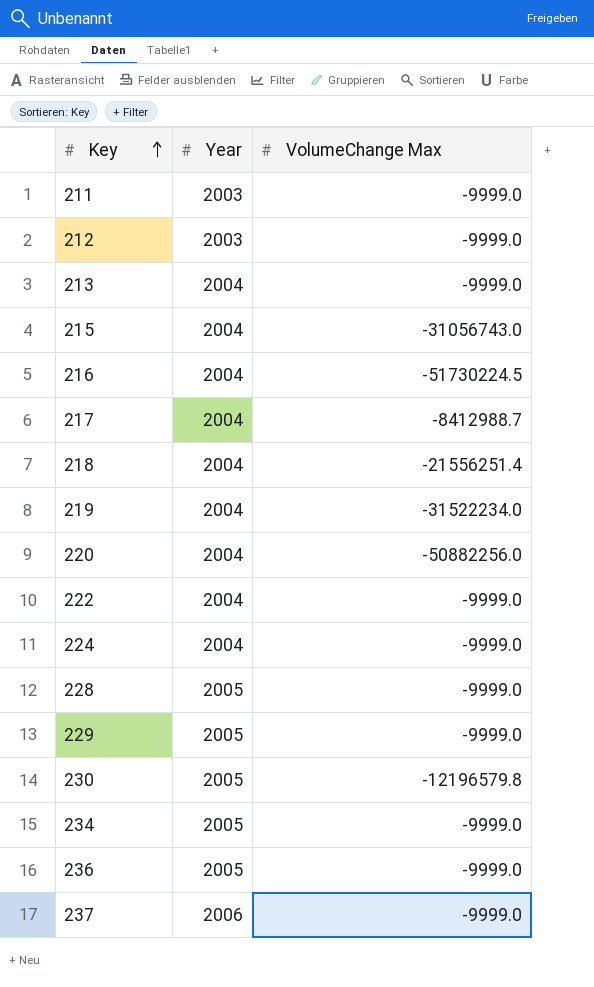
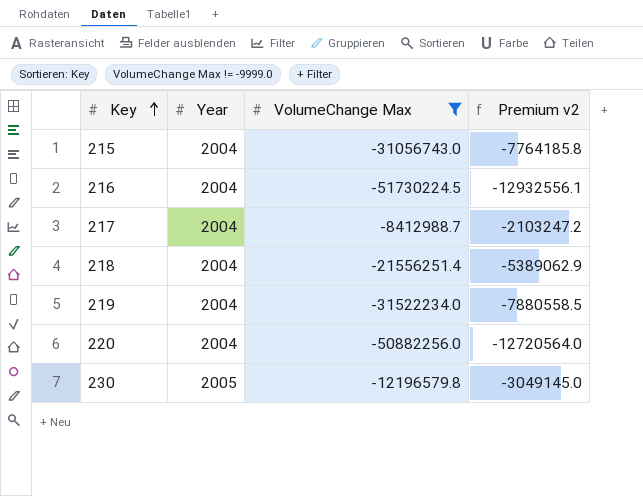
filter: none -> VolumeChange Max != -9999.0
column Premium v2 | formula: none -> [VolumeChange Max] * 0.25

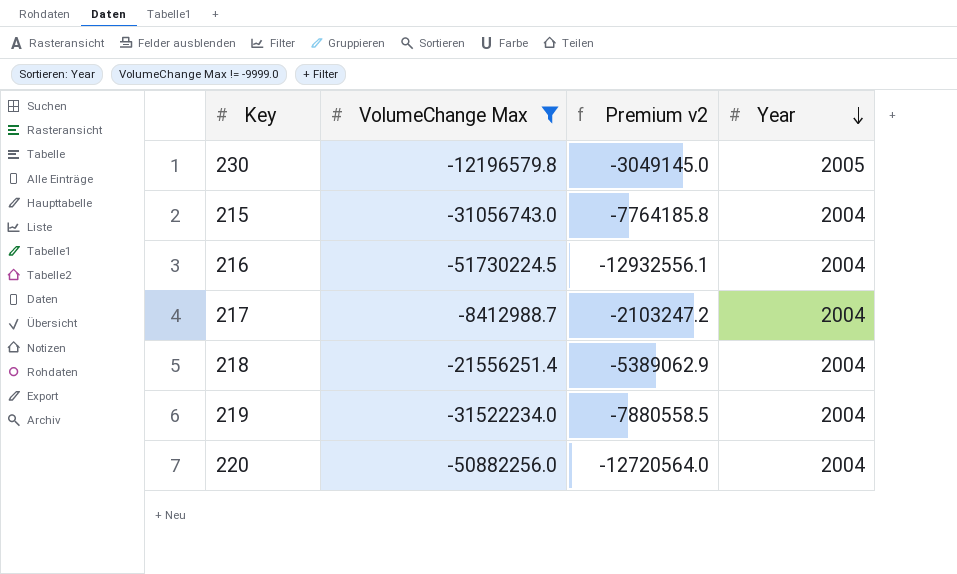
row order: Key ascending -> Year descending
column Year | position: 2 -> 4

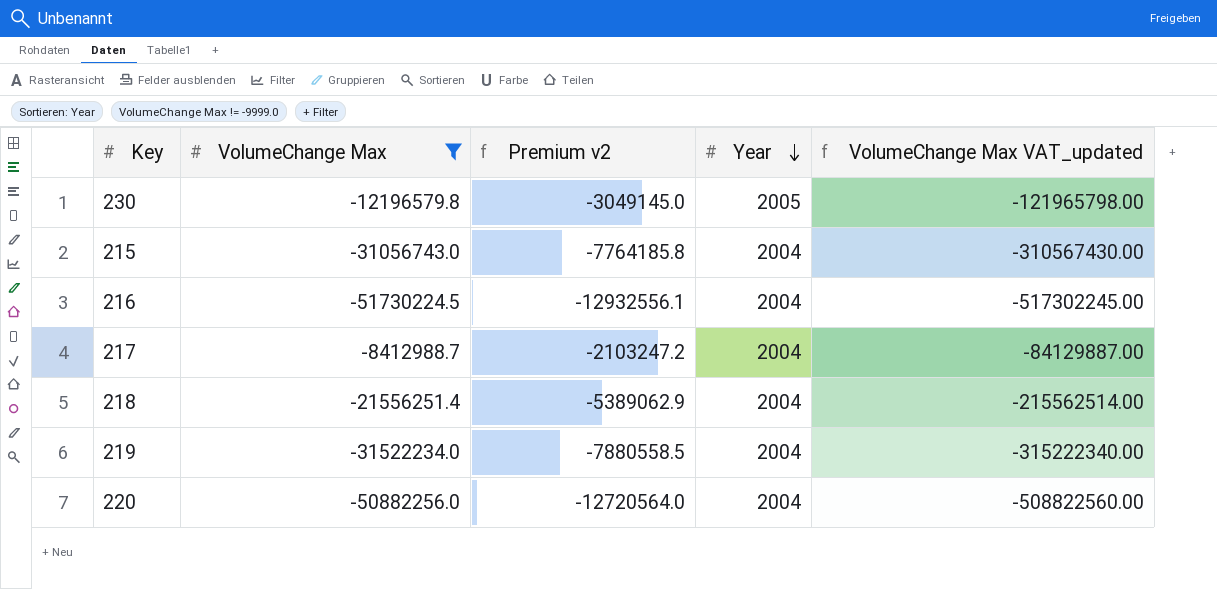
column VolumeChange Max VAT_updated | formula: none -> [VolumeChange Max] * 10

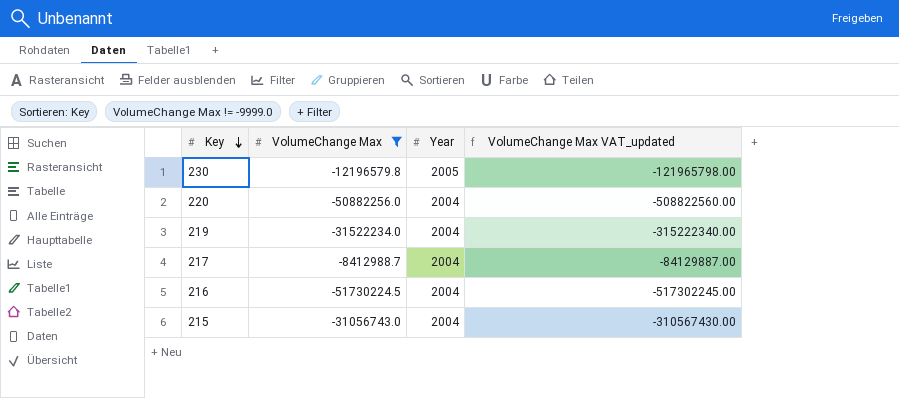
row order: Year descending -> Key descending
column Premium v2 | formula: [VolumeChange Max] * 0.25 -> none
row 218: -21556251.4 | -5389062.9 | 2004 | -215562514.00 -> none

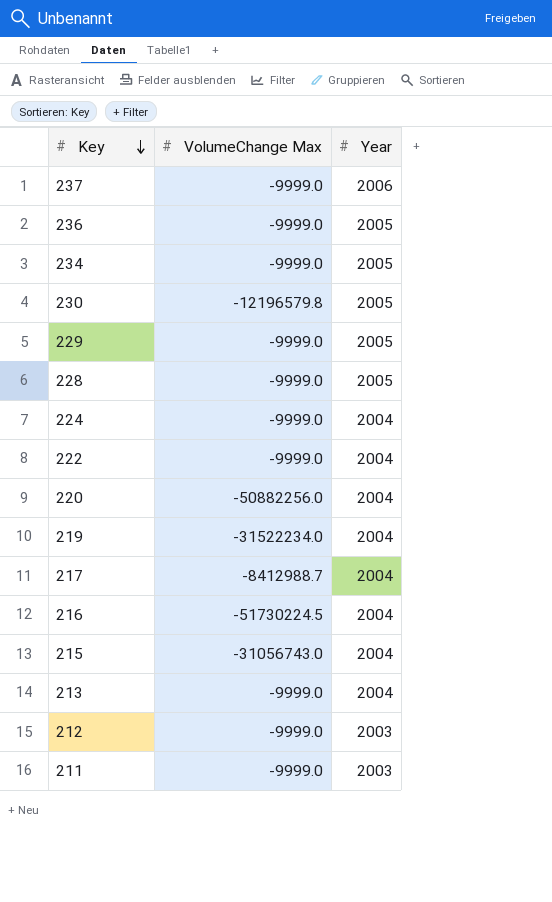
filter: VolumeChange Max != -9999.0 -> none
column VolumeChange Max VAT_updated | formula: [VolumeChange Max] * 10 -> none

